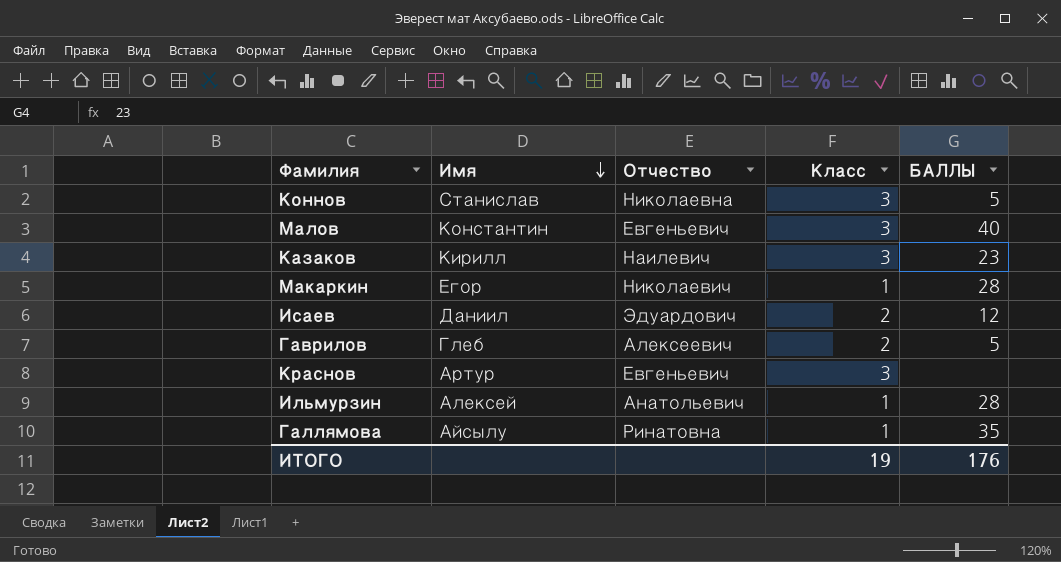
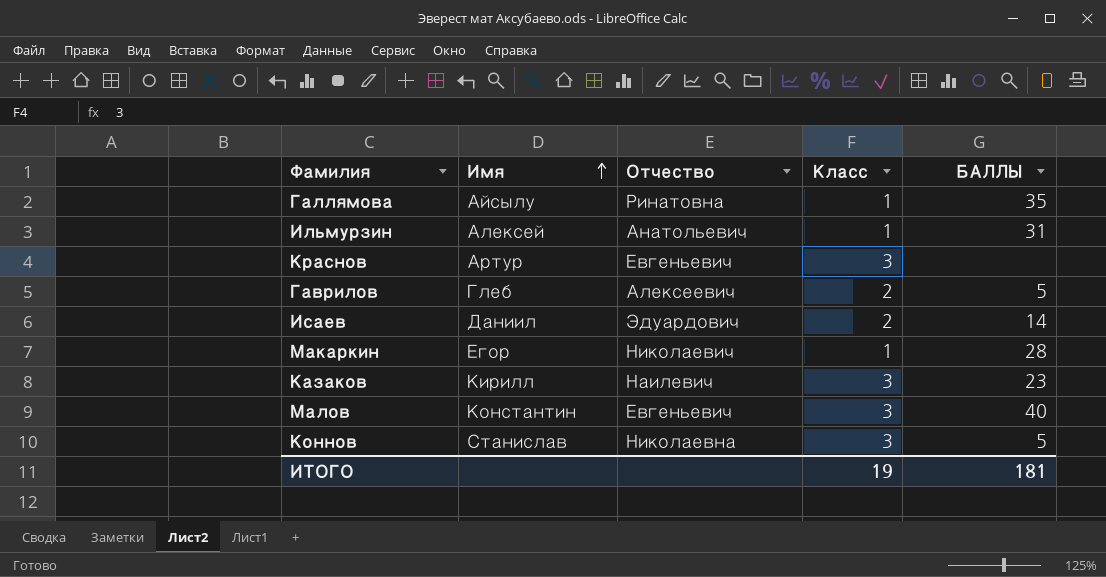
row order: Имя descending -> Имя ascending
Ильмурзин | БАЛЛЫ: 28 -> 31
Исаев | БАЛЛЫ: 12 -> 14
ИТОГО | БАЛЛЫ: 176 -> 181

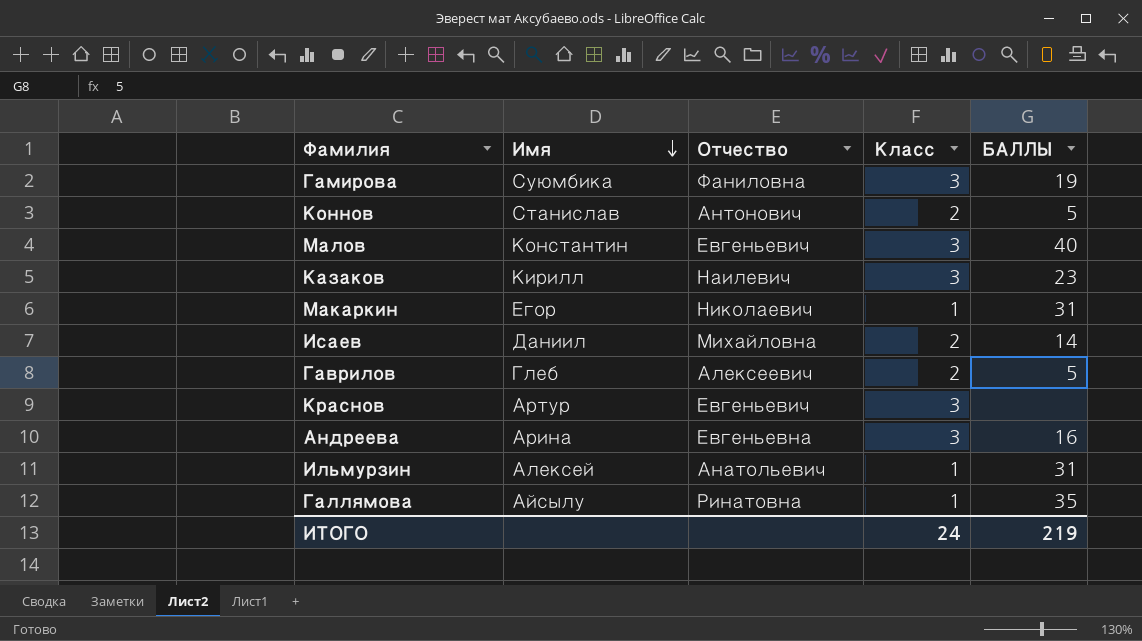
row order: Имя ascending -> Имя descending
row Гамирова: none -> Суюмбика | Фаниловна | 3 | 19
Коннов | Отчество: Николаевна -> Антонович
Коннов | Класс: 3 -> 2
Макаркин | БАЛЛЫ: 28 -> 31
Исаев | Отчество: Эдуардович -> Михайловна
row Андреева: none -> Арина | Евгеньевна | 3 | 16
ИТОГО | Класс: 19 -> 24
ИТОГО | БАЛЛЫ: 181 -> 219

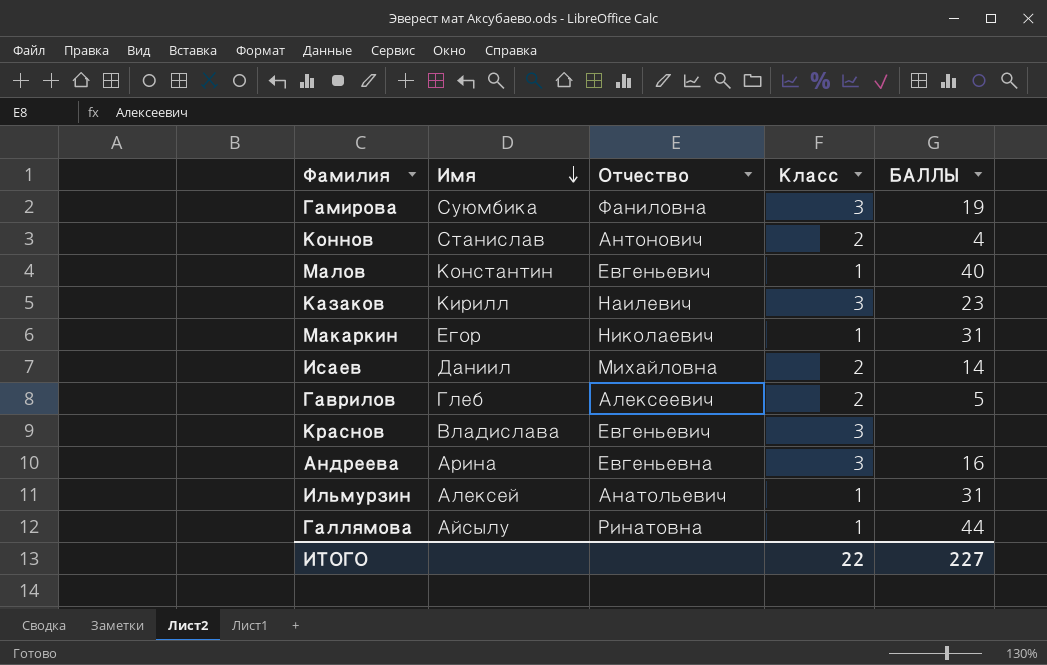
Коннов | БАЛЛЫ: 5 -> 4
Малов | Класс: 3 -> 1
Краснов | Имя: Артур -> Владислава
Галлямова | БАЛЛЫ: 35 -> 44
ИТОГО | Класс: 24 -> 22
ИТОГО | БАЛЛЫ: 219 -> 227

